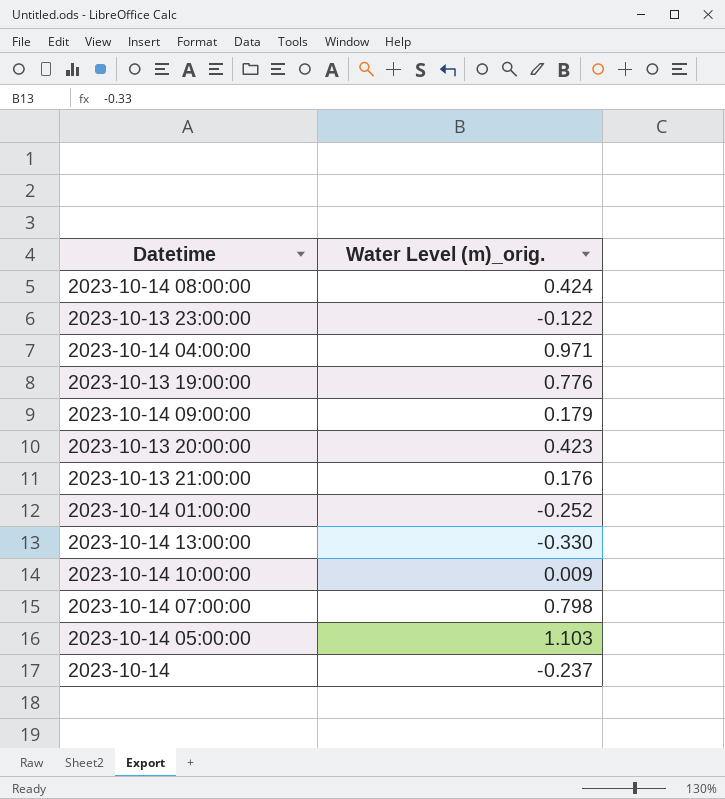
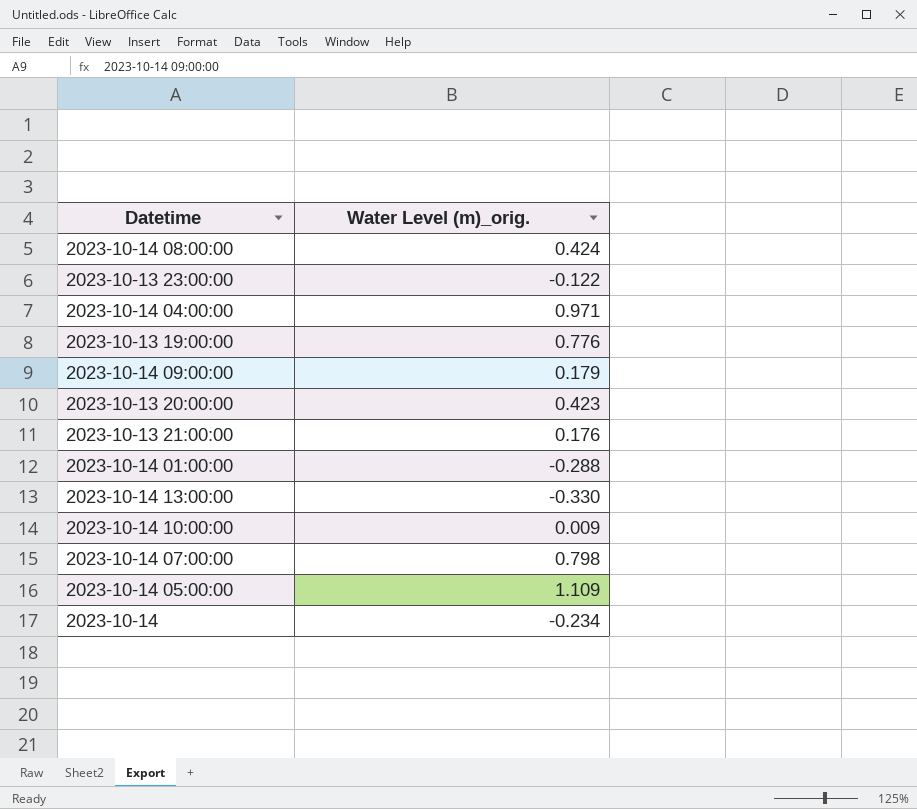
2023-10-14 01:00:00 | Water Level (m)_orig.: -0.252 -> -0.288
2023-10-14 05:00:00 | Water Level (m)_orig.: 1.103 -> 1.109
2023-10-14 | Water Level (m)_orig.: -0.237 -> -0.234

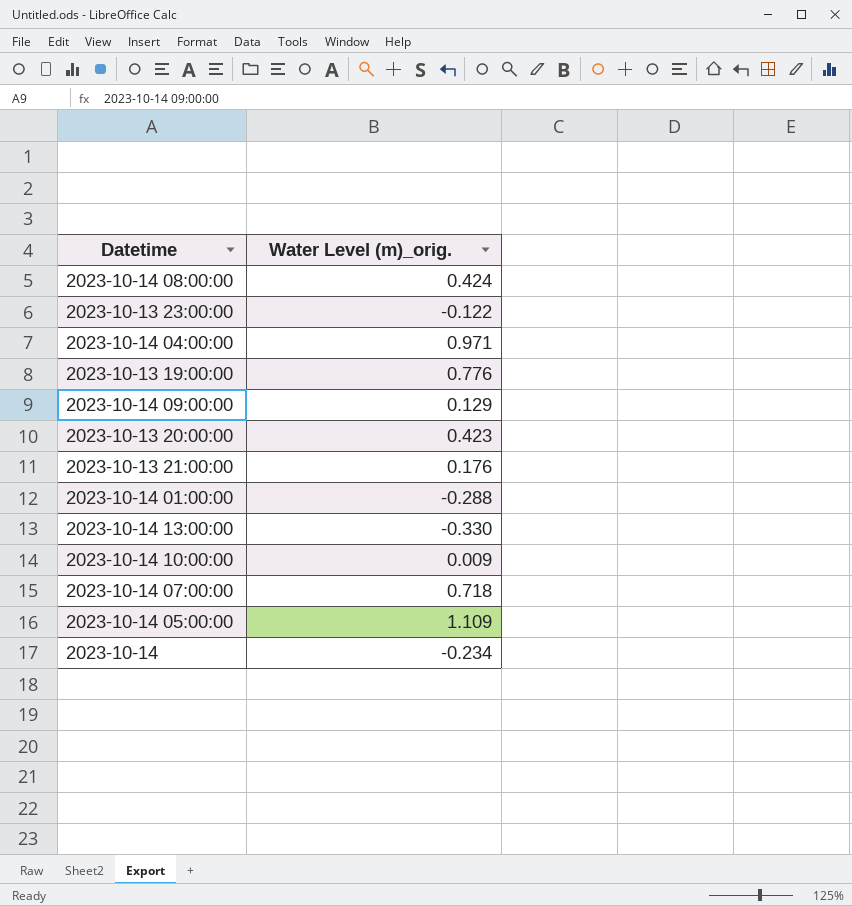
2023-10-14 09:00:00 | Water Level (m)_orig.: 0.179 -> 0.129
2023-10-14 07:00:00 | Water Level (m)_orig.: 0.798 -> 0.718

